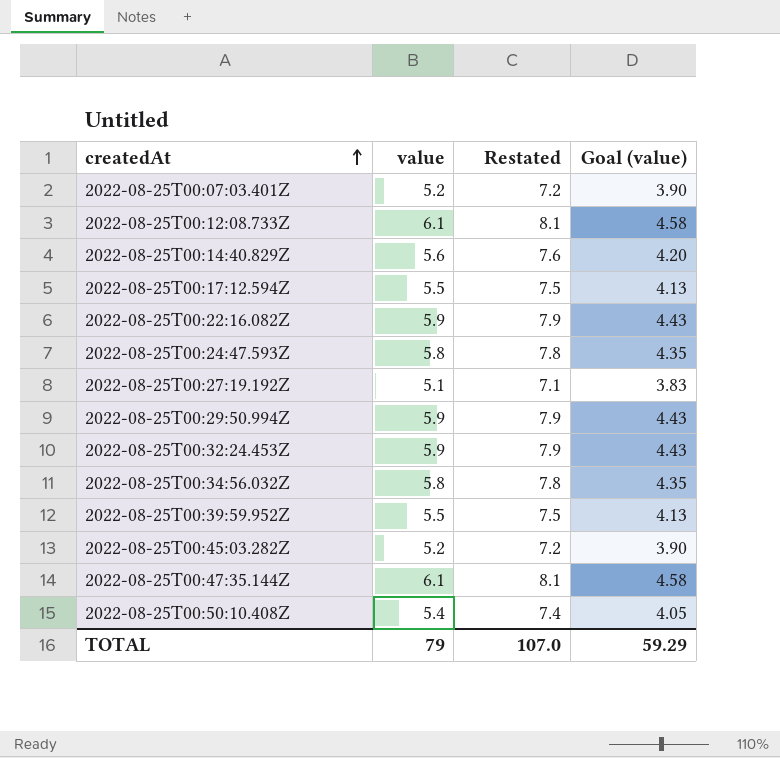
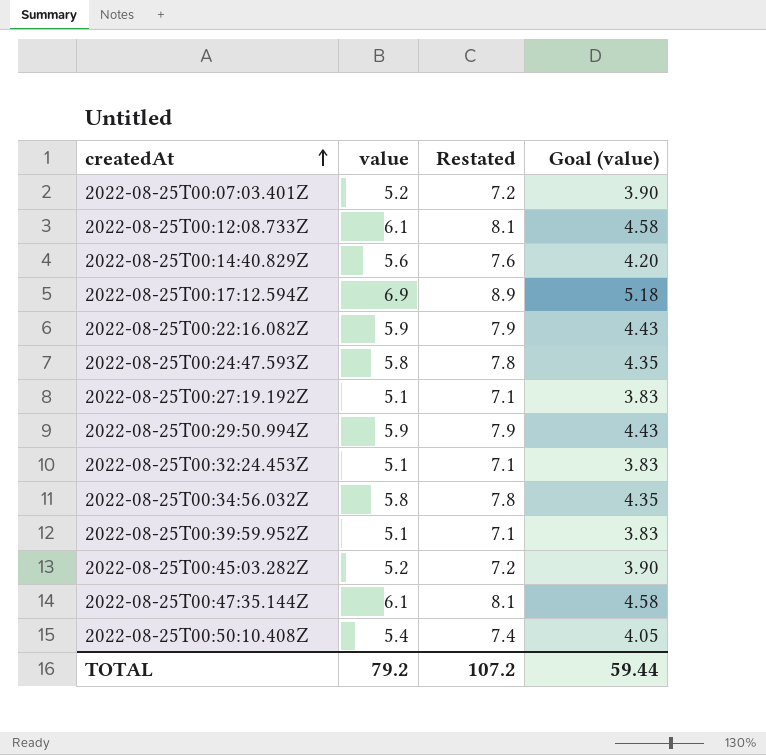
2022-08-25T00:17:12.594Z | value: 5.5 -> 6.9
2022-08-25T00:17:12.594Z | Restated: 7.5 -> 8.9
2022-08-25T00:17:12.594Z | Goal (value): 4.13 -> 5.18
2022-08-25T00:32:24.453Z | value: 5.9 -> 5.1
2022-08-25T00:32:24.453Z | Restated: 7.9 -> 7.1
2022-08-25T00:32:24.453Z | Goal (value): 4.43 -> 3.83
2022-08-25T00:39:59.952Z | value: 5.5 -> 5.1
2022-08-25T00:39:59.952Z | Restated: 7.5 -> 7.1
2022-08-25T00:39:59.952Z | Goal (value): 4.13 -> 3.83
TOTAL | value: 79 -> 79.2
TOTAL | Restated: 107.0 -> 107.2
TOTAL | Goal (value): 59.29 -> 59.44

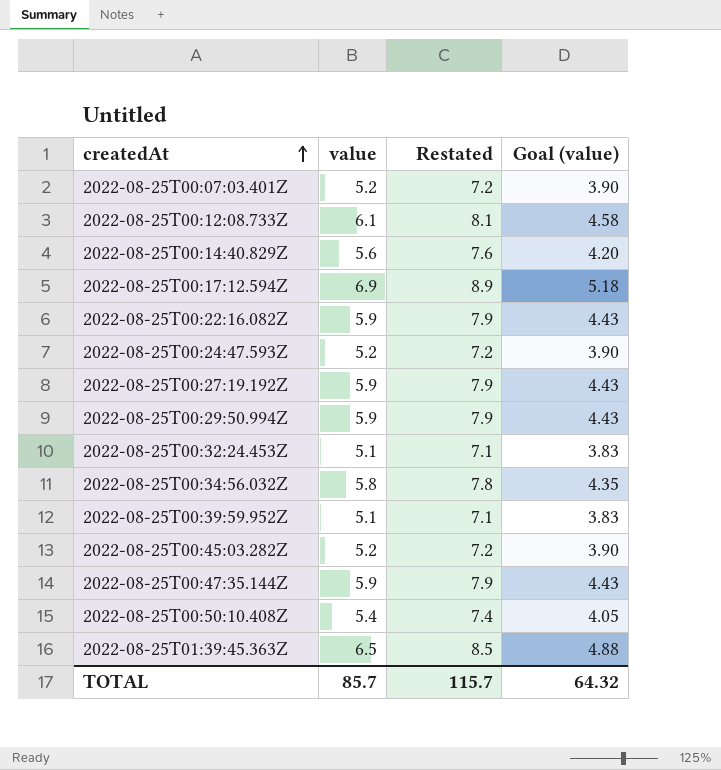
2022-08-25T00:24:47.593Z | value: 5.8 -> 5.2
2022-08-25T00:24:47.593Z | Restated: 7.8 -> 7.2
2022-08-25T00:24:47.593Z | Goal (value): 4.35 -> 3.90
2022-08-25T00:27:19.192Z | value: 5.1 -> 5.9
2022-08-25T00:27:19.192Z | Restated: 7.1 -> 7.9
2022-08-25T00:27:19.192Z | Goal (value): 3.83 -> 4.43
2022-08-25T00:47:35.144Z | value: 6.1 -> 5.9
2022-08-25T00:47:35.144Z | Restated: 8.1 -> 7.9
2022-08-25T00:47:35.144Z | Goal (value): 4.58 -> 4.43
row 2022-08-25T01:39:45.363Z: none -> 6.5 | 8.5 | 4.88
TOTAL | value: 79.2 -> 85.7
TOTAL | Restated: 107.2 -> 115.7
TOTAL | Goal (value): 59.44 -> 64.32

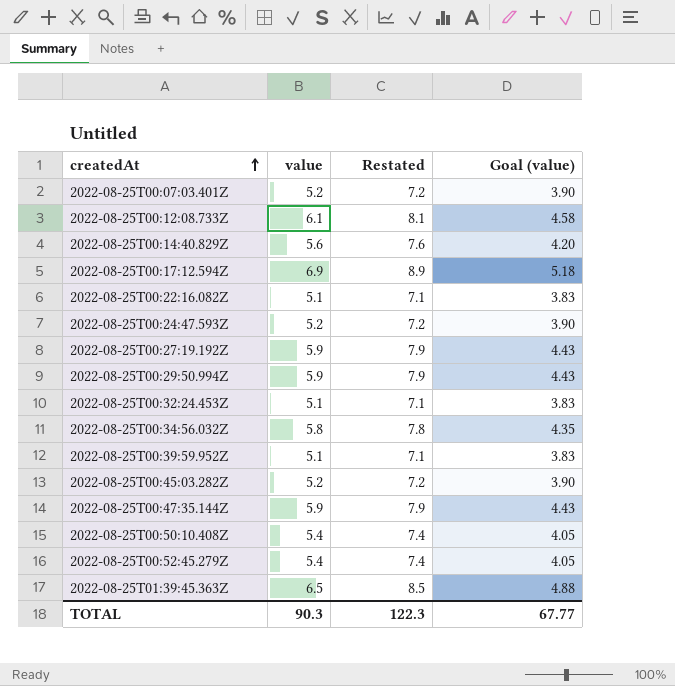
2022-08-25T00:22:16.082Z | value: 5.9 -> 5.1
2022-08-25T00:22:16.082Z | Restated: 7.9 -> 7.1
2022-08-25T00:22:16.082Z | Goal (value): 4.43 -> 3.83
row 2022-08-25T00:52:45.279Z: none -> 5.4 | 7.4 | 4.05
TOTAL | value: 85.7 -> 90.3
TOTAL | Restated: 115.7 -> 122.3
TOTAL | Goal (value): 64.32 -> 67.77

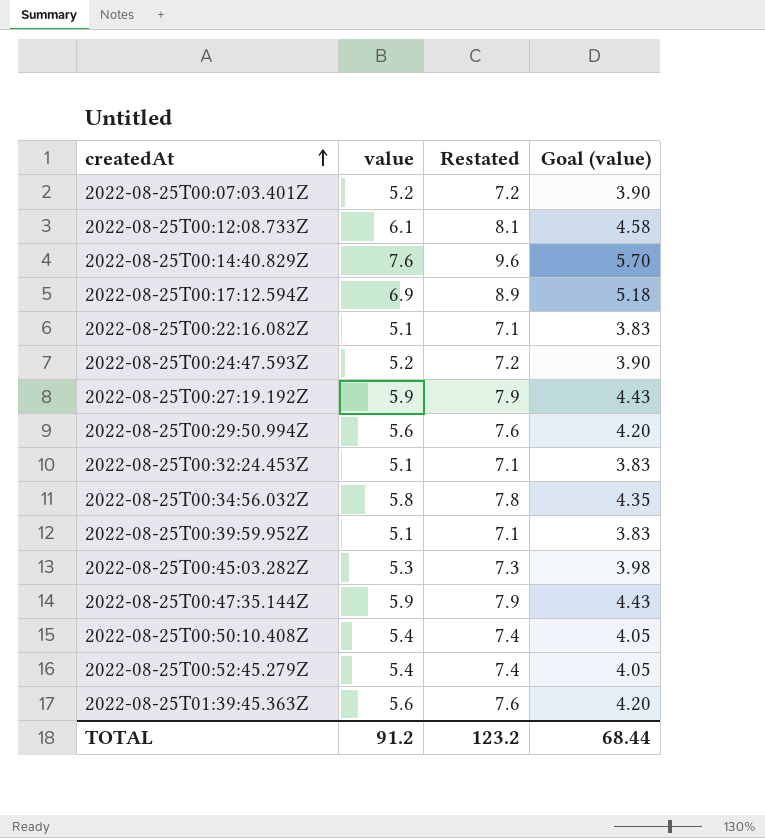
2022-08-25T00:14:40.829Z | value: 5.6 -> 7.6
2022-08-25T00:14:40.829Z | Restated: 7.6 -> 9.6
2022-08-25T00:14:40.829Z | Goal (value): 4.20 -> 5.70
2022-08-25T00:29:50.994Z | value: 5.9 -> 5.6
2022-08-25T00:29:50.994Z | Restated: 7.9 -> 7.6
2022-08-25T00:29:50.994Z | Goal (value): 4.43 -> 4.20
2022-08-25T00:45:03.282Z | value: 5.2 -> 5.3
2022-08-25T00:45:03.282Z | Restated: 7.2 -> 7.3
2022-08-25T00:45:03.282Z | Goal (value): 3.90 -> 3.98
2022-08-25T01:39:45.363Z | value: 6.5 -> 5.6
2022-08-25T01:39:45.363Z | Restated: 8.5 -> 7.6
2022-08-25T01:39:45.363Z | Goal (value): 4.88 -> 4.20
TOTAL | value: 90.3 -> 91.2
TOTAL | Restated: 122.3 -> 123.2
TOTAL | Goal (value): 67.77 -> 68.44

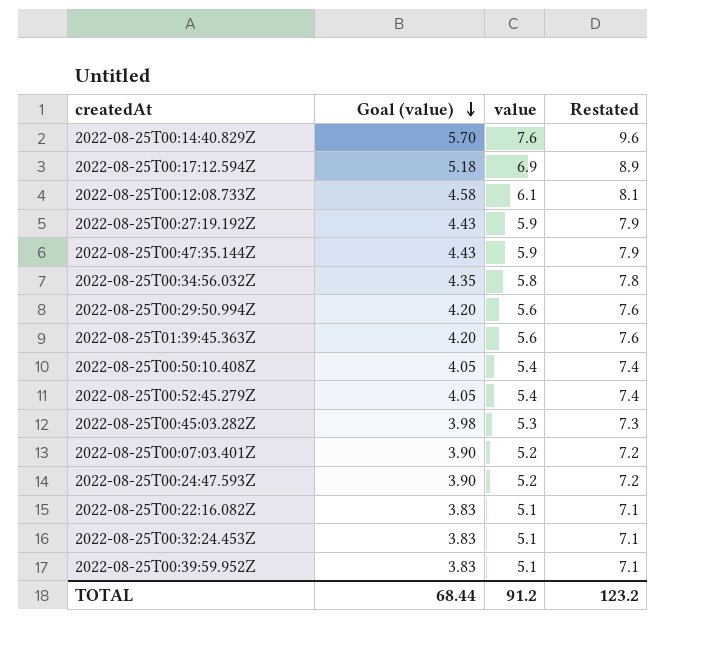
row order: createdAt ascending -> Goal (value) descending
column Goal (value) | position: 4 -> 2

